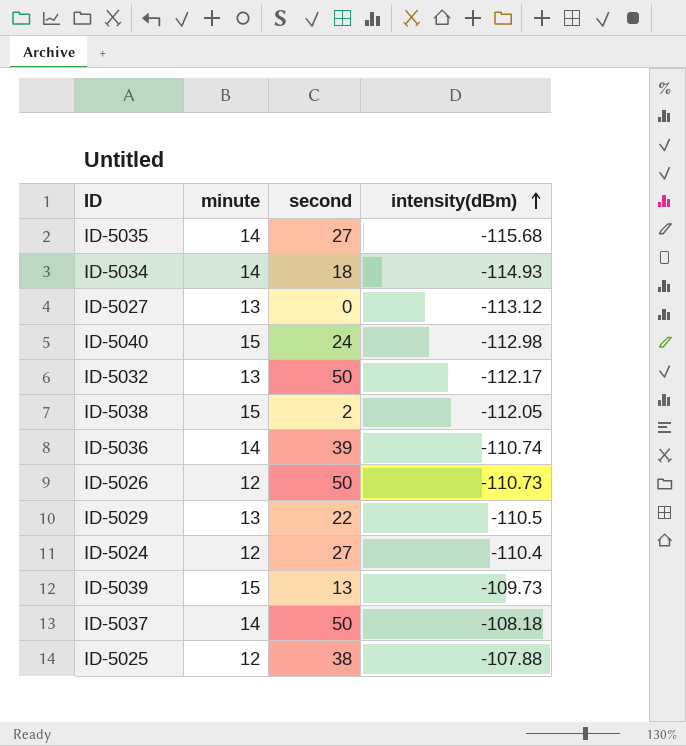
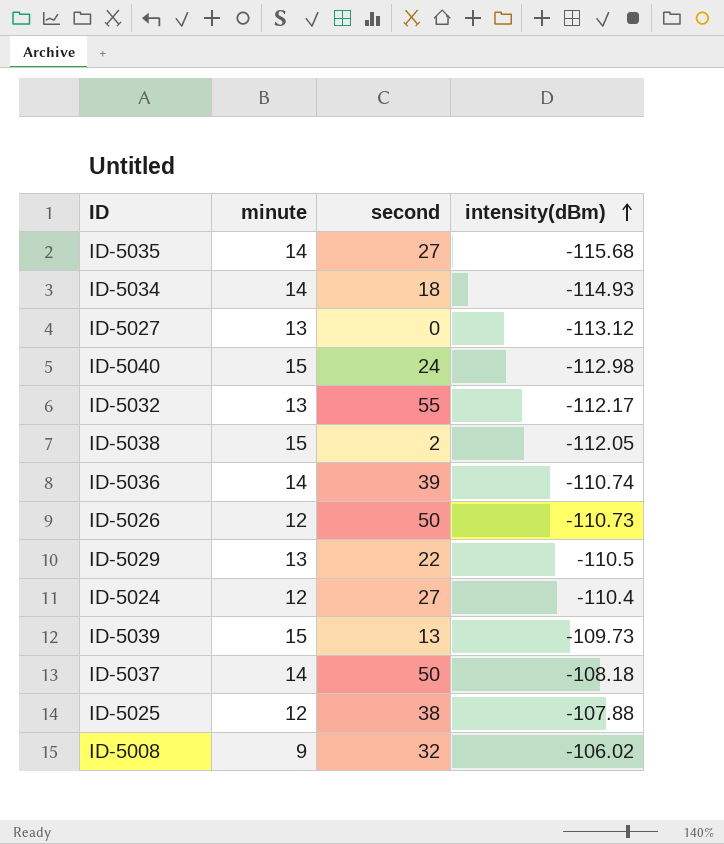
ID-5032 | second: 50 -> 55
row ID-5008: none -> 9 | 32 | -106.02

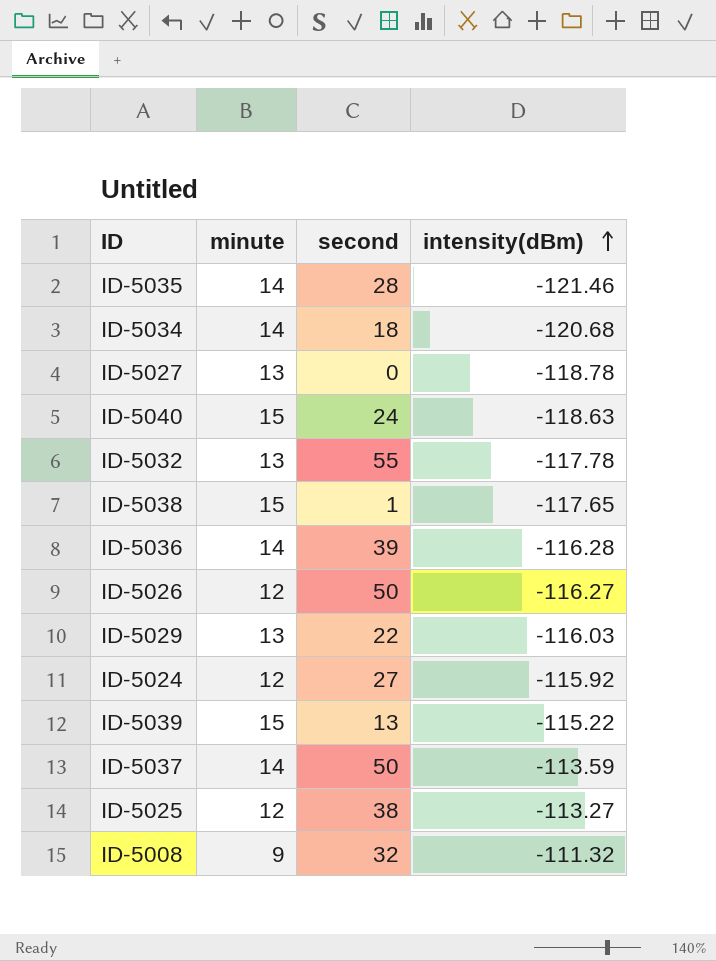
ID-5035 | second: 27 -> 28
ID-5035 | intensity(dBm): -115.68 -> -121.46
ID-5034 | intensity(dBm): -114.93 -> -120.68
ID-5027 | intensity(dBm): -113.12 -> -118.78
ID-5040 | intensity(dBm): -112.98 -> -118.63
ID-5032 | intensity(dBm): -112.17 -> -117.78
ID-5038 | second: 2 -> 1
ID-5038 | intensity(dBm): -112.05 -> -117.65
ID-5036 | intensity(dBm): -110.74 -> -116.28
ID-5026 | intensity(dBm): -110.73 -> -116.27
ID-5029 | intensity(dBm): -110.5 -> -116.03
ID-5024 | intensity(dBm): -110.4 -> -115.92
ID-5039 | intensity(dBm): -109.73 -> -115.22
ID-5037 | intensity(dBm): -108.18 -> -113.59
ID-5025 | intensity(dBm): -107.88 -> -113.27
ID-5008 | intensity(dBm): -106.02 -> -111.32

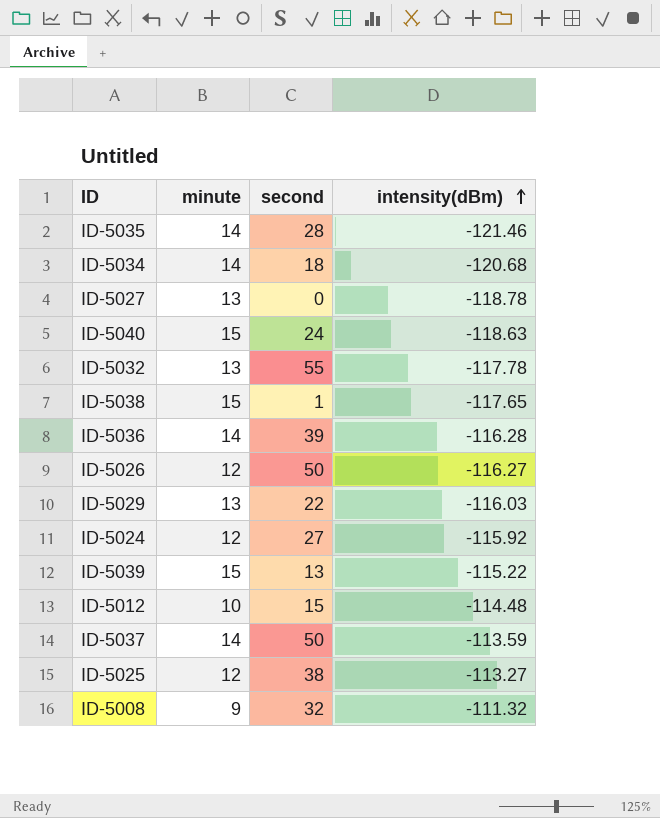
row ID-5012: none -> 10 | 15 | -114.48

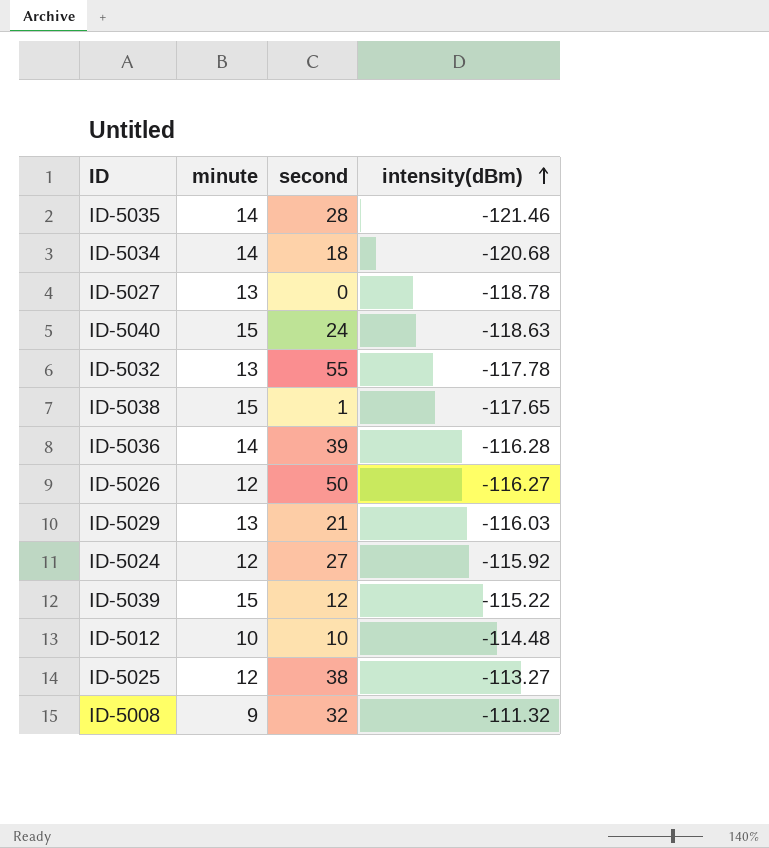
row ID-5037: 14 | 50 | -113.59 -> none
ID-5029 | second: 22 -> 21
ID-5039 | second: 13 -> 12
ID-5012 | second: 15 -> 10

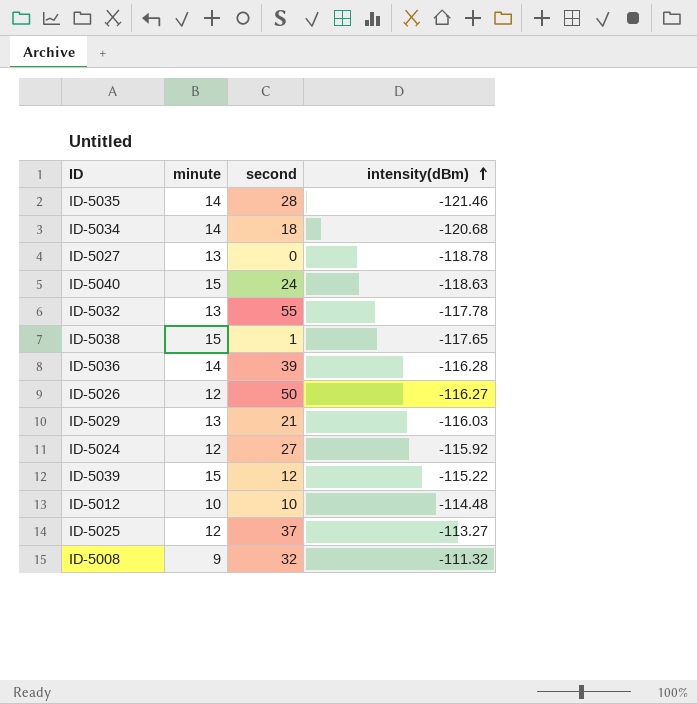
ID-5025 | second: 38 -> 37

